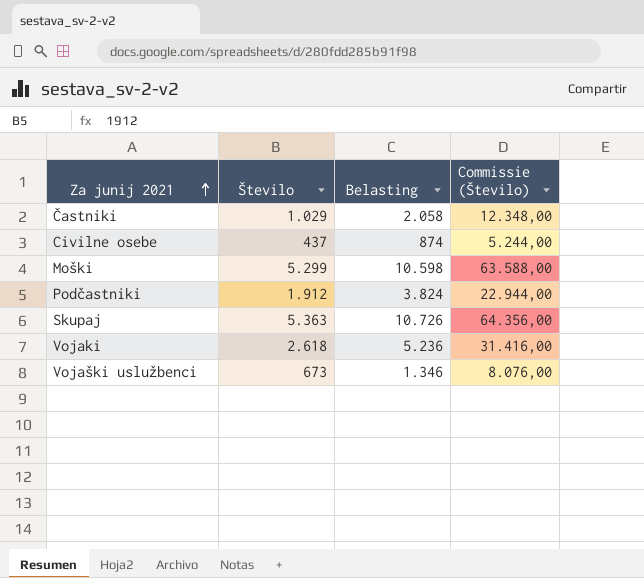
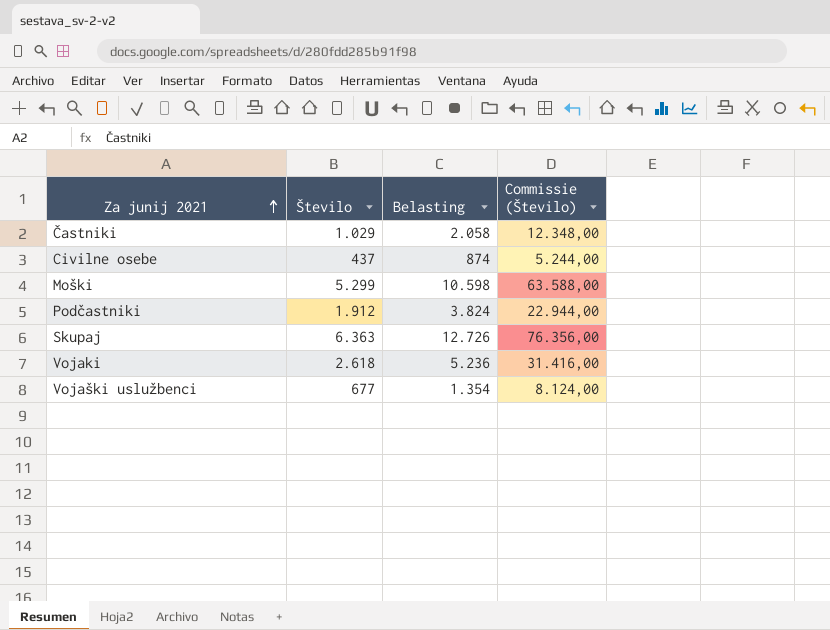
Skupaj | Število: 5.363 -> 6.363
Skupaj | Belasting: 10.726 -> 12.726
Skupaj | Commissie (Število): 64.356,00 -> 76.356,00
Vojaški uslužbenci | Število: 673 -> 677
Vojaški uslužbenci | Belasting: 1.346 -> 1.354
Vojaški uslužbenci | Commissie (Število): 8.076,00 -> 8.124,00

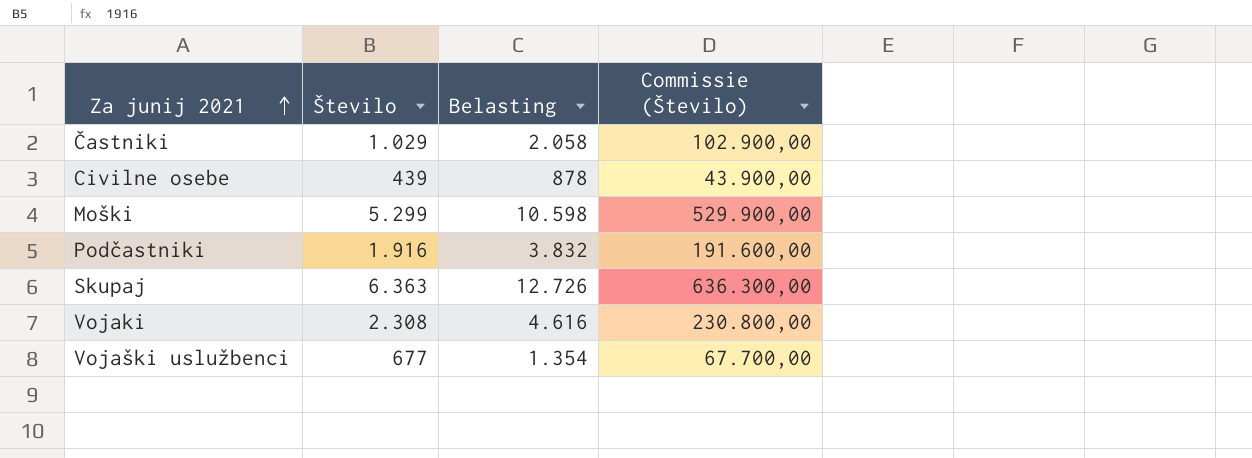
column Commissie (Število) | formula: [Število] * 12 -> [Število] * 100
Civilne osebe | Število: 437 -> 439
Civilne osebe | Belasting: 874 -> 878
Podčastniki | Število: 1.912 -> 1.916
Podčastniki | Belasting: 3.824 -> 3.832
Vojaki | Število: 2.618 -> 2.308
Vojaki | Belasting: 5.236 -> 4.616

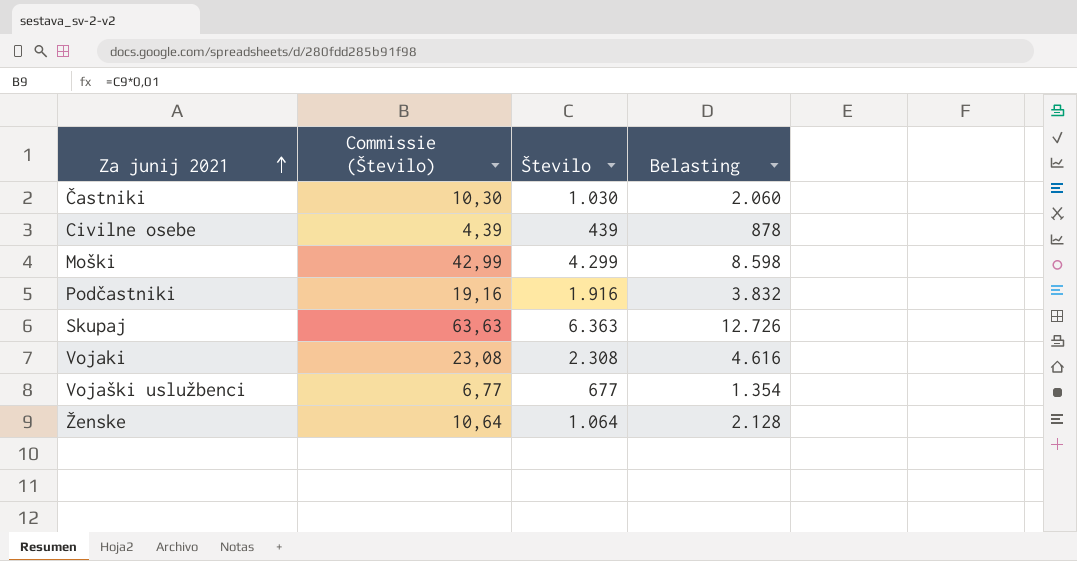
column Commissie (Število) | formula: [Število] * 100 -> [Število] * 0,01
column Commissie (Število) | position: 4 -> 2
Častniki | Število: 1.029 -> 1.030
Častniki | Belasting: 2.058 -> 2.060
Moški | Število: 5.299 -> 4.299
Moški | Belasting: 10.598 -> 8.598
row Ženske: none -> 10,64 | 1.064 | 2.128

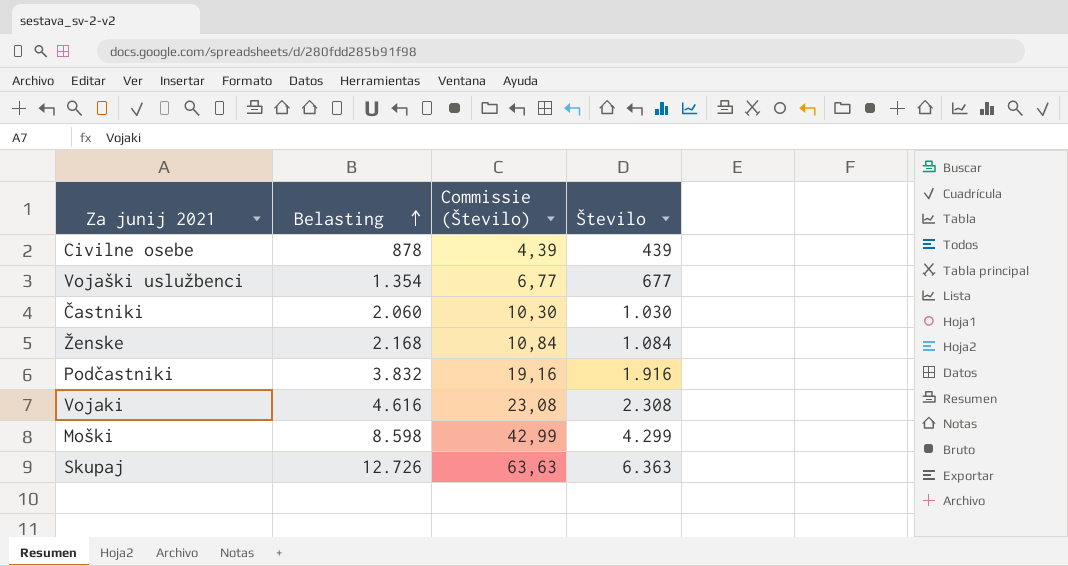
row order: Za junij 2021 ascending -> Belasting ascending
column Belasting | position: 4 -> 2
Ženske | Belasting: 2.128 -> 2.168
Ženske | Commissie (Število): 10,64 -> 10,84
Ženske | Število: 1.064 -> 1.084

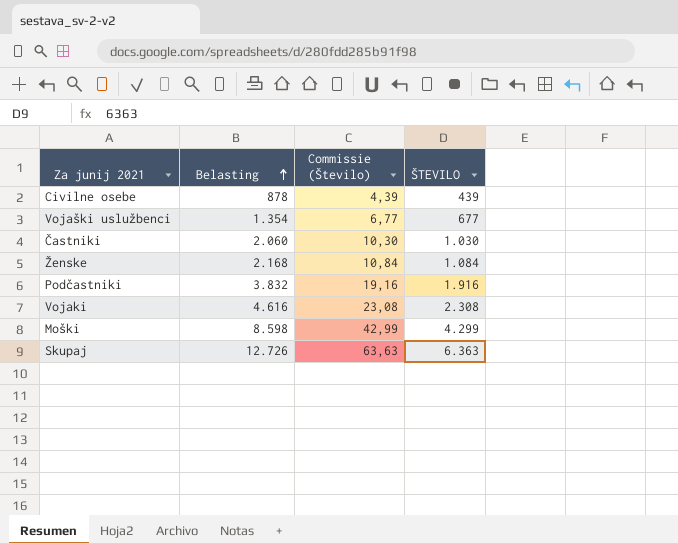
column name: Število -> ŠTEVILO

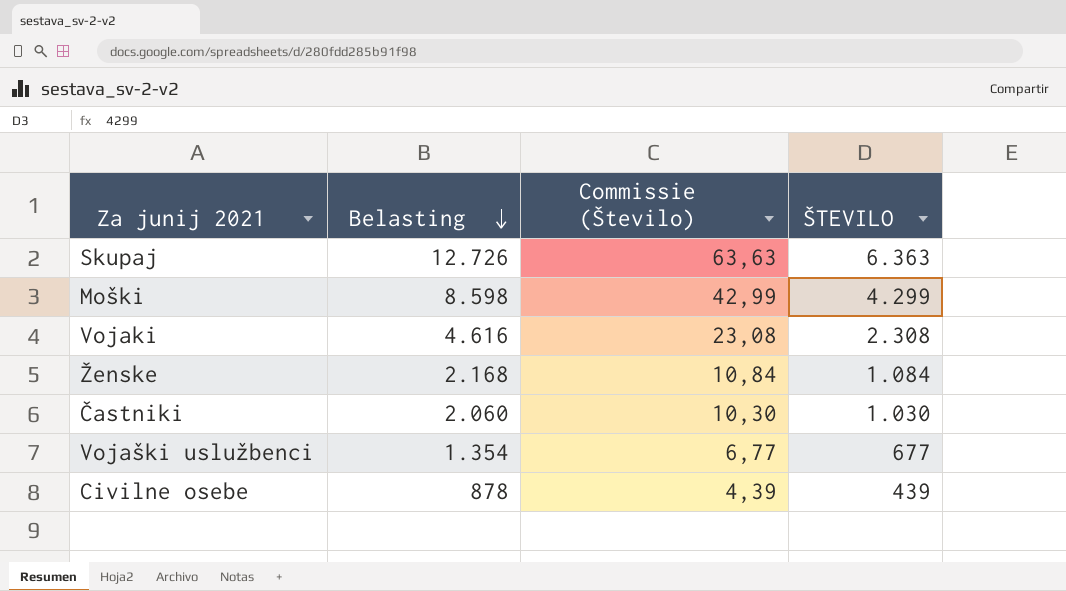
row order: Belasting ascending -> Belasting descending
row Podčastniki: 3.832 | 19,16 | 1.916 -> none

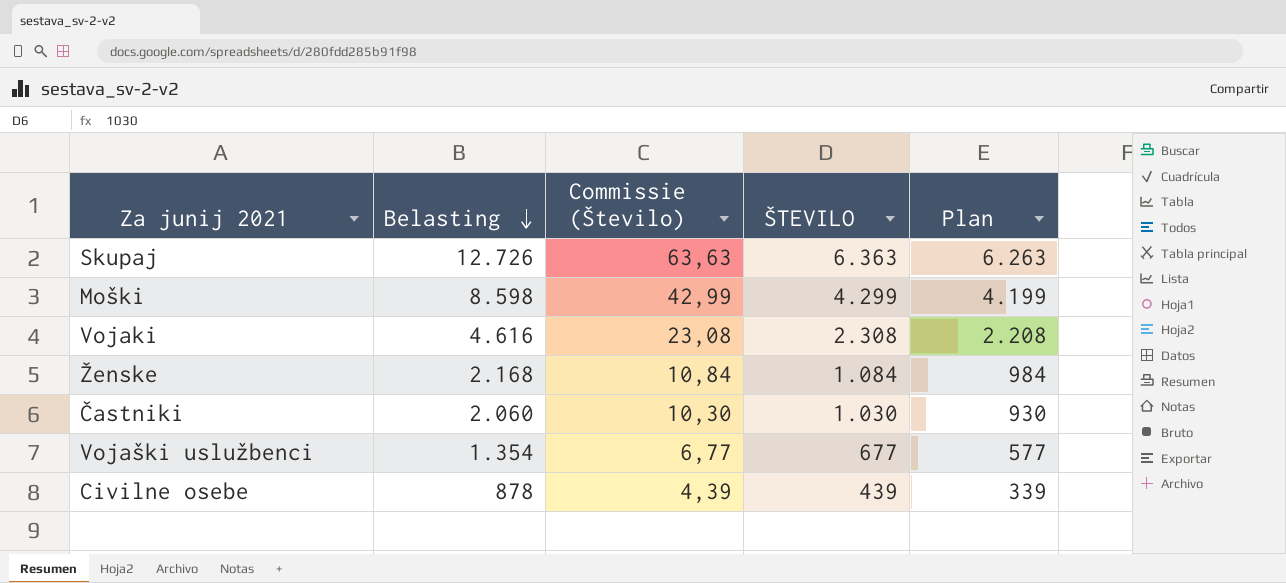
column Plan | formula: none -> [ŠTEVILO] - 100

